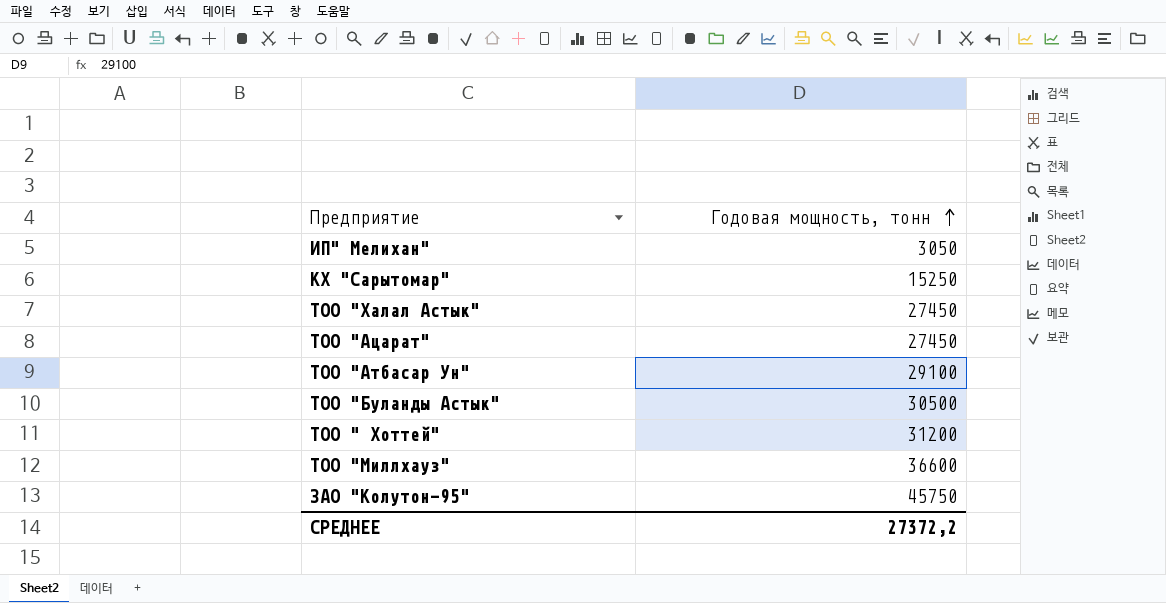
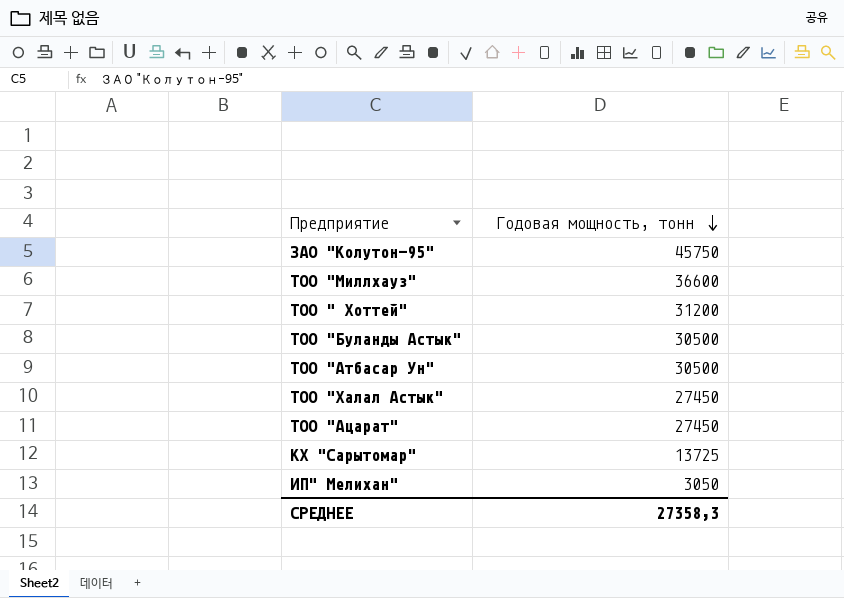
row order: Годовая мощность, тонн ascending -> Годовая мощность, тонн descending
ТОО "Атбасар Ун" | Годовая мощность, тонн: 29100 -> 30500
КХ "Сарытомар" | Годовая мощность, тонн: 15250 -> 13725
СРЕДНЕЕ | Годовая мощность, тонн: 27372,2 -> 27358,3

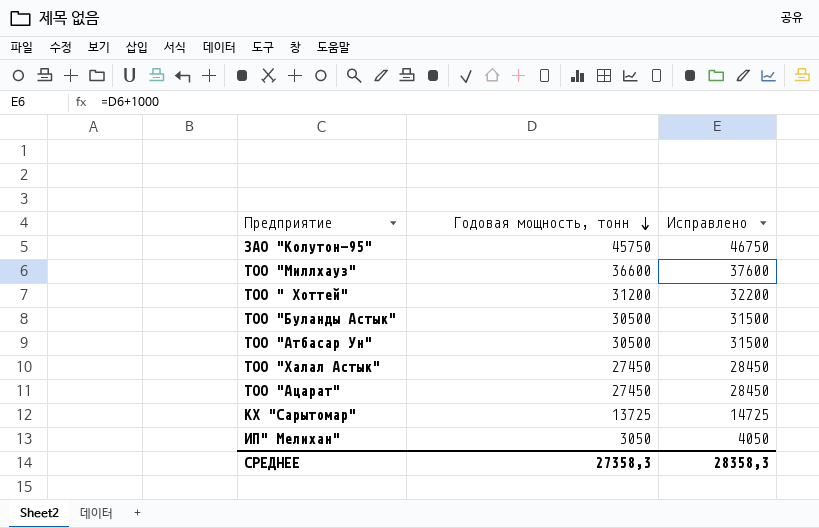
column Исправлено | formula: none -> [Годовая мощность, тонн] + 1000

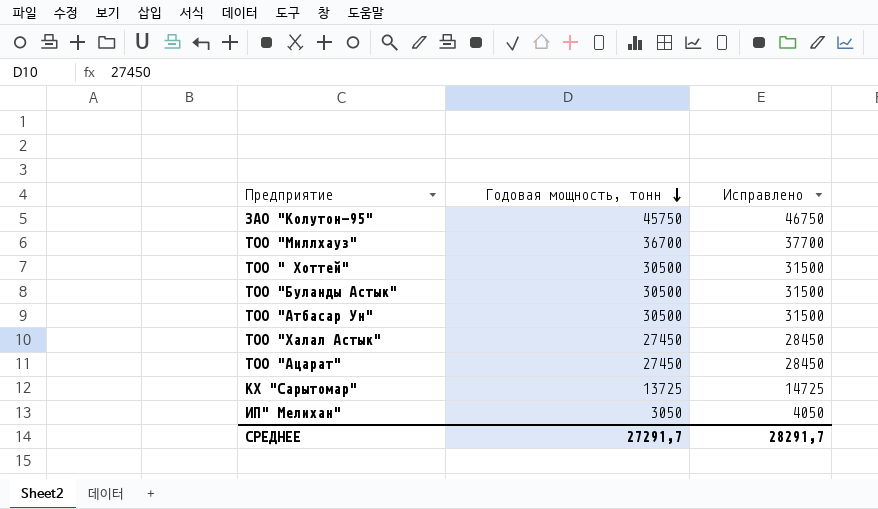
ТОО "Миллхауз" | Годовая мощность, тонн: 36600 -> 36700
ТОО "Миллхауз" | Исправлено: 37600 -> 37700
ТОО " Хоттей" | Годовая мощность, тонн: 31200 -> 30500
ТОО " Хоттей" | Исправлено: 32200 -> 31500
СРЕДНЕЕ | Годовая мощность, тонн: 27358,3 -> 27291,7
СРЕДНЕЕ | Исправлено: 28358,3 -> 28291,7

